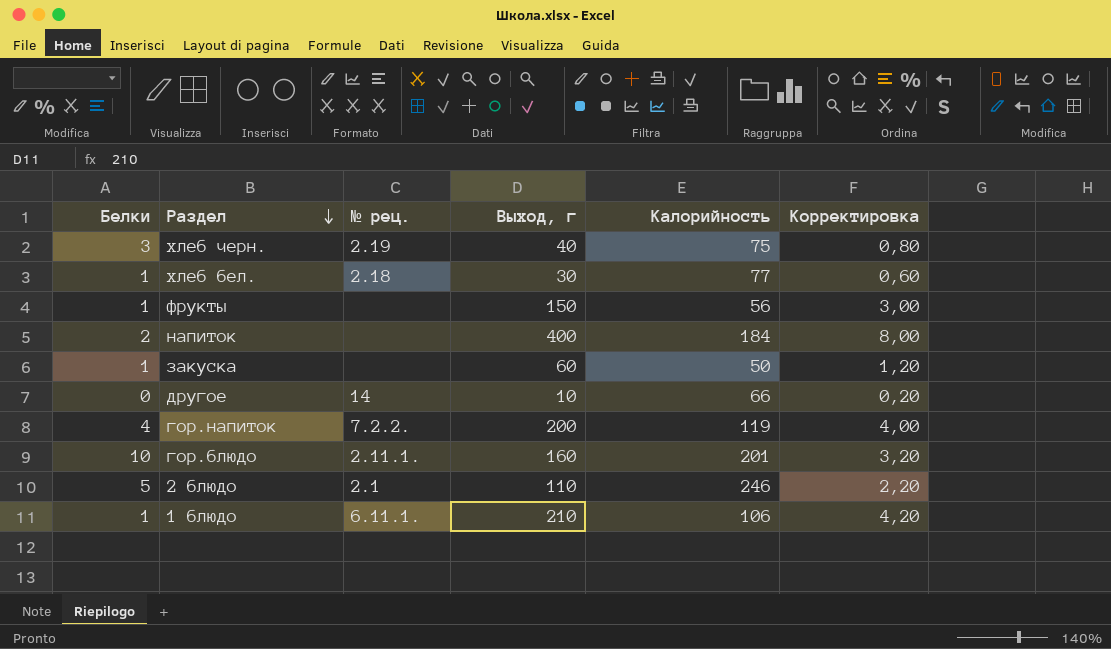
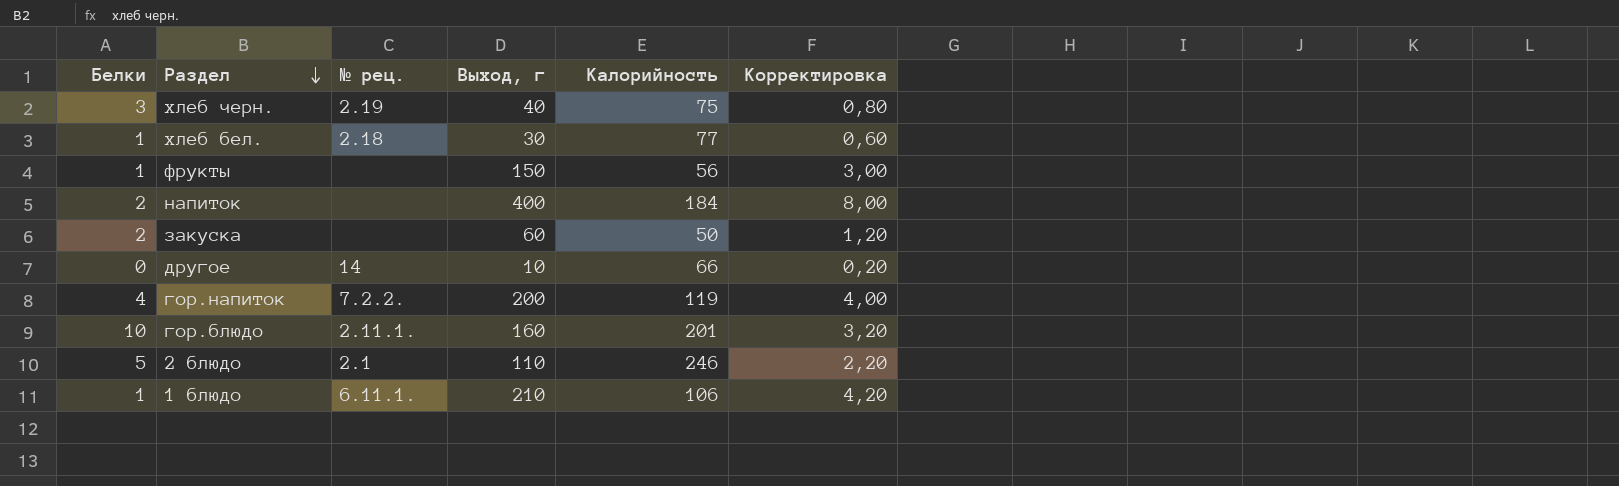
закуска | Белки: 1 -> 2

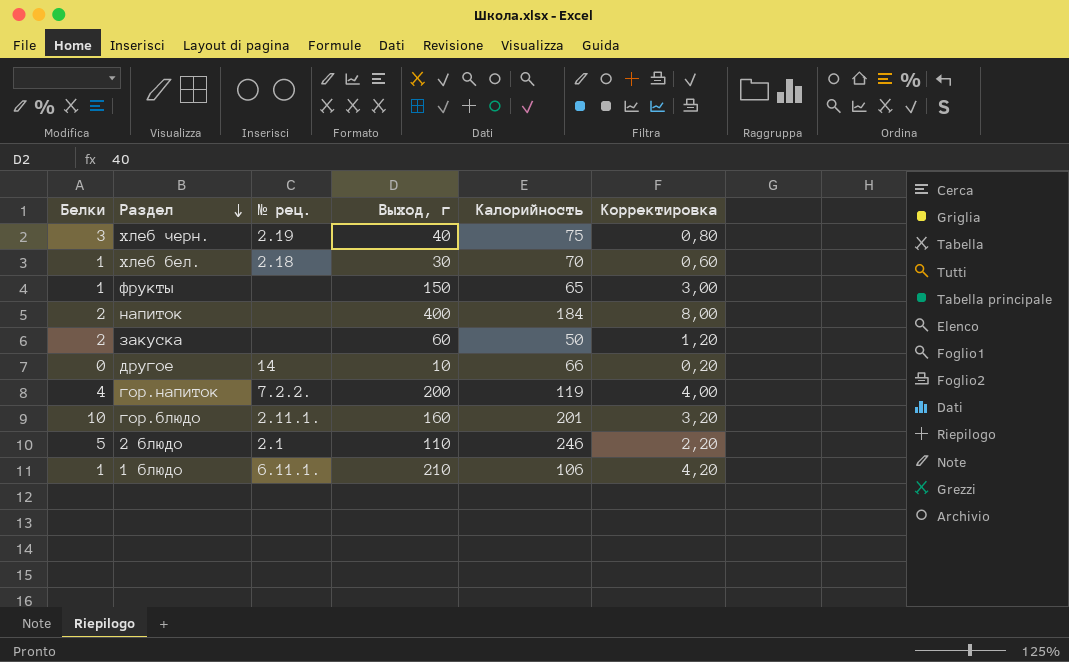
хлеб бел. | Калорийность: 77 -> 70
фрукты | Калорийность: 56 -> 65

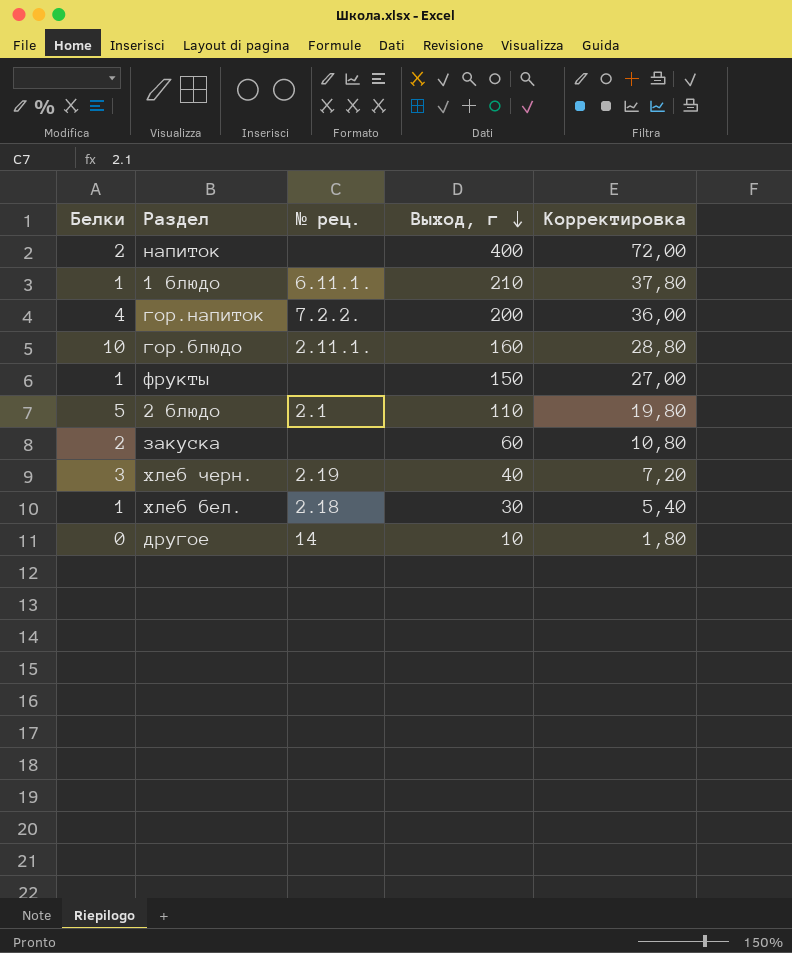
row order: Раздел descending -> Выход, г descending
column Калорийность | position: 5 -> none
column Корректировка | formula: [Выход, г] * 0,02 -> [Выход, г] * 0,18

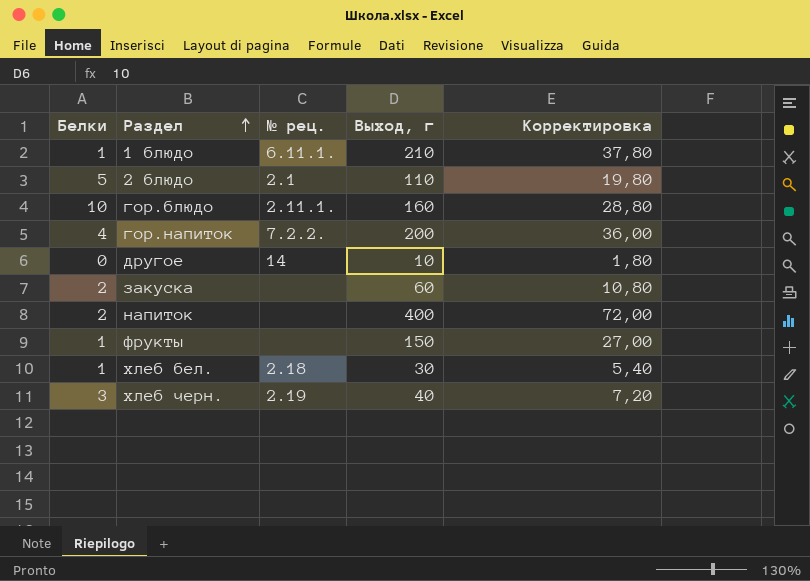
row order: Выход, г descending -> Раздел ascending

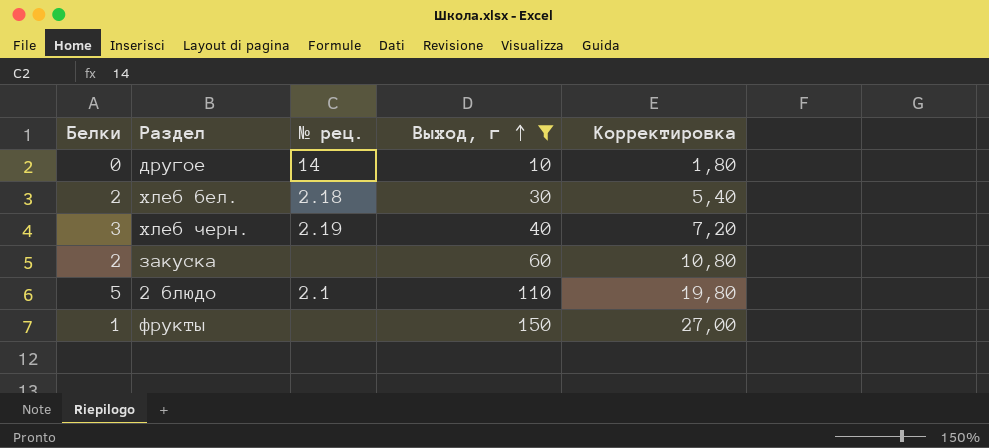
filter: none -> Выход, г <= 150
row order: Раздел ascending -> Выход, г ascending
хлеб бел. | Белки: 1 -> 2

